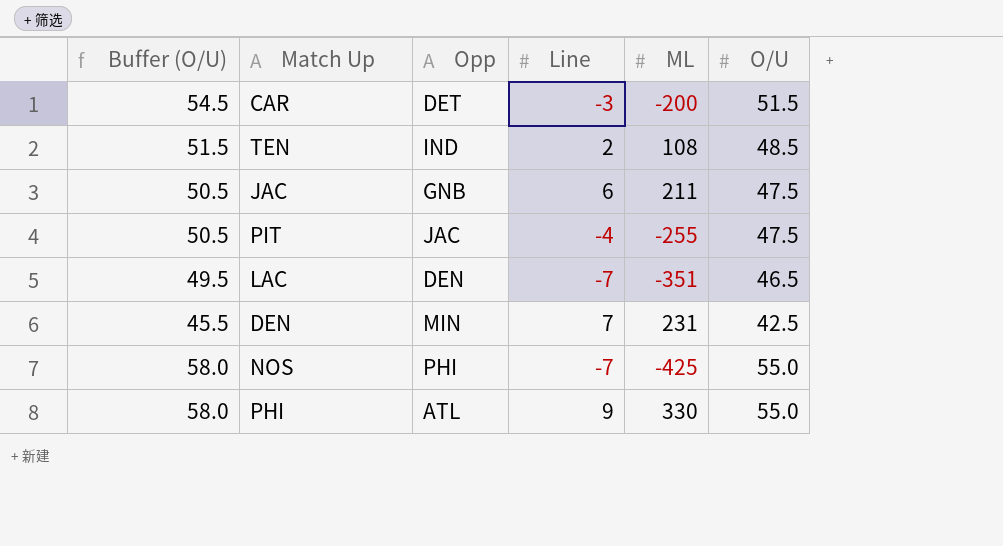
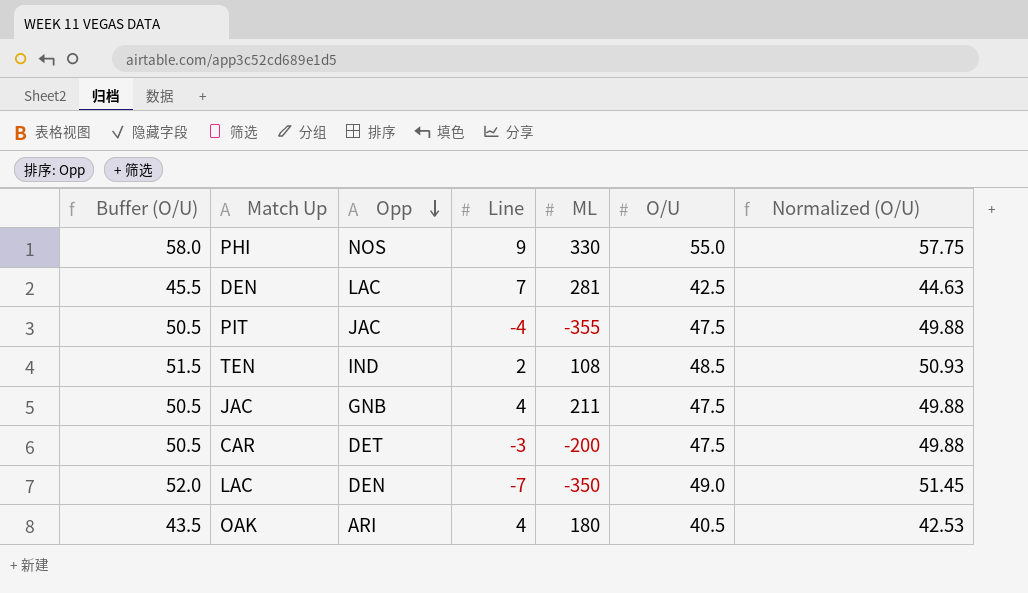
row order: none -> Opp descending
column Normalized (O/U) | formula: none -> [O/U] * 1.05
row NOS: 58.0 | PHI | -7 | -425 | 55.0 -> none
PHI | Opp: ATL -> NOS
DEN | Opp: MIN -> LAC
DEN | ML: 231 -> 281
PIT | ML: -255 -> -355
JAC | Line: 6 -> 4
CAR | Buffer (O/U): 54.5 -> 50.5
CAR | O/U: 51.5 -> 47.5
LAC | Buffer (O/U): 49.5 -> 52.0
LAC | ML: -351 -> -350
LAC | O/U: 46.5 -> 49.0
row OAK: none -> 43.5 | ARI | 4 | 180 | 40.5 | 42.53

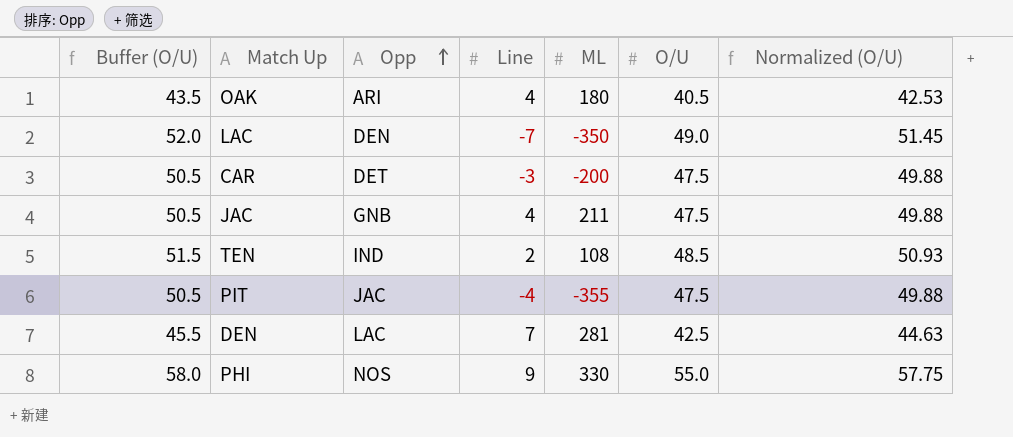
row order: Opp descending -> Opp ascending

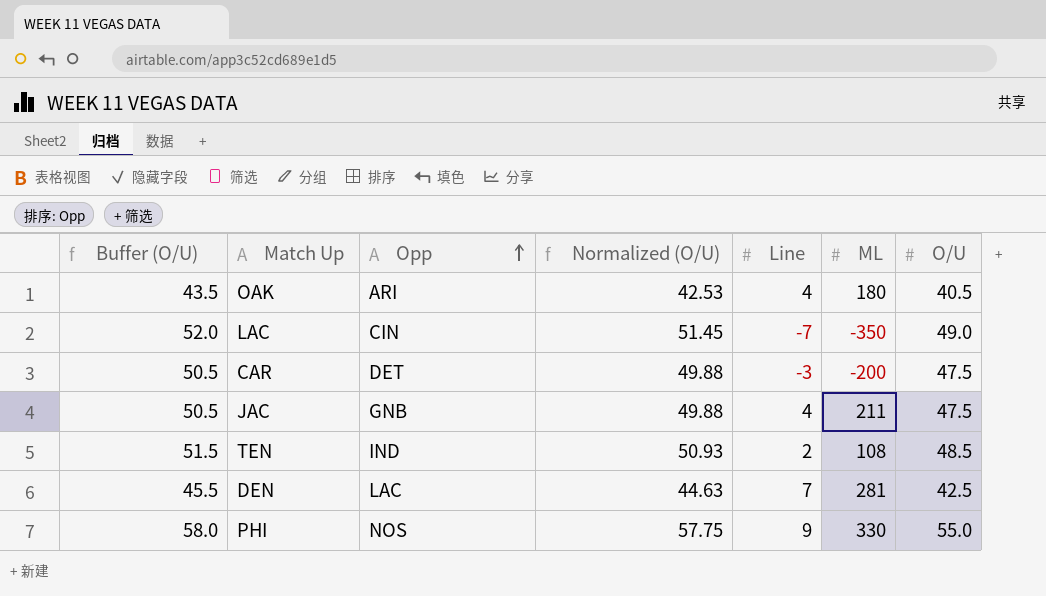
column Normalized (O/U) | position: 7 -> 4
row PIT: 50.5 | JAC | -4 | -355 | 47.5 | 49.88 -> none
LAC | Opp: DEN -> CIN

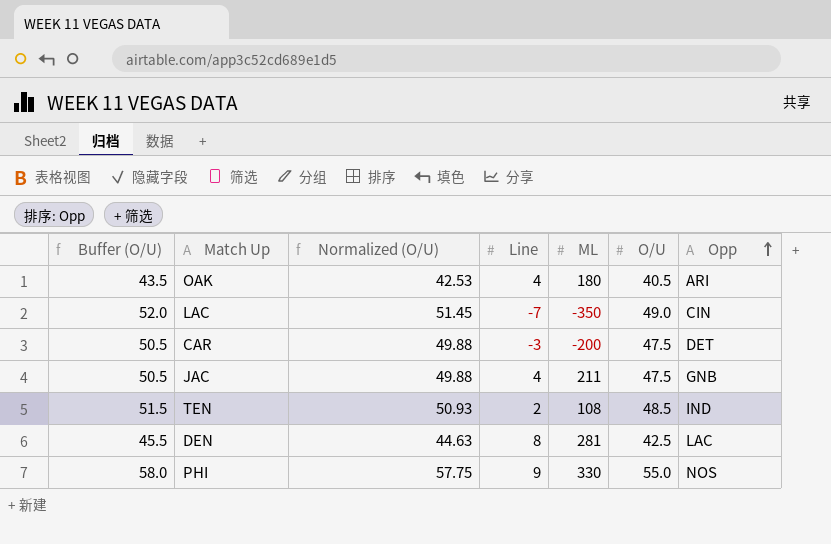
column Opp | position: 3 -> 7
DEN | Line: 7 -> 8

